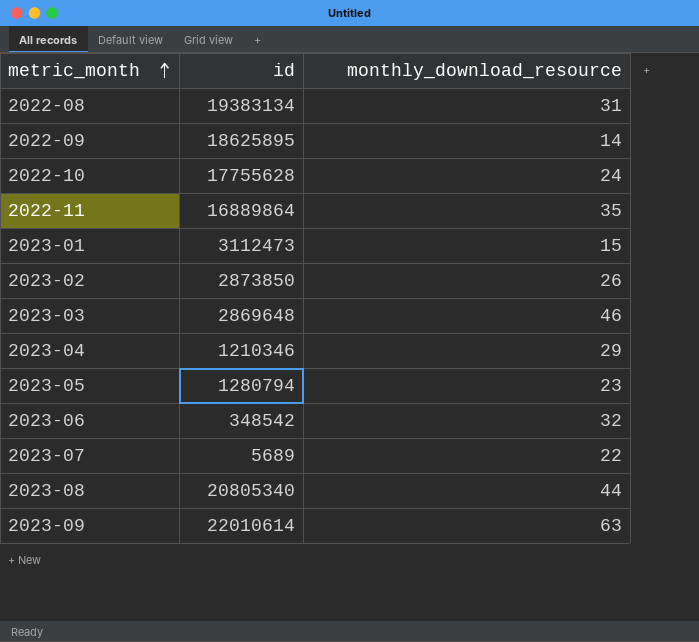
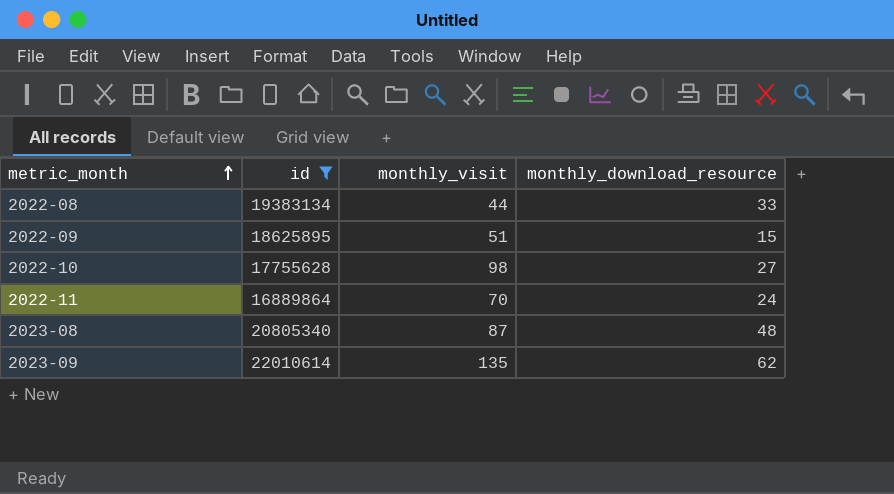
filter: none -> id >= 16889864
column monthly_visit | position: none -> 3
2022-08 | monthly_download_resource: 31 -> 33
2022-09 | monthly_download_resource: 14 -> 15
2022-10 | monthly_download_resource: 24 -> 27
2022-11 | monthly_download_resource: 35 -> 24
2023-08 | monthly_download_resource: 44 -> 48
2023-09 | monthly_download_resource: 63 -> 62

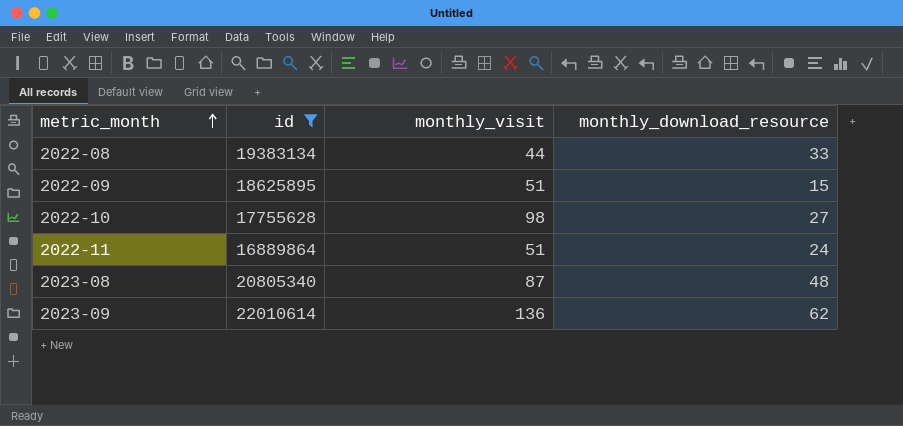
2022-11 | monthly_visit: 70 -> 51
2023-09 | monthly_visit: 135 -> 136

